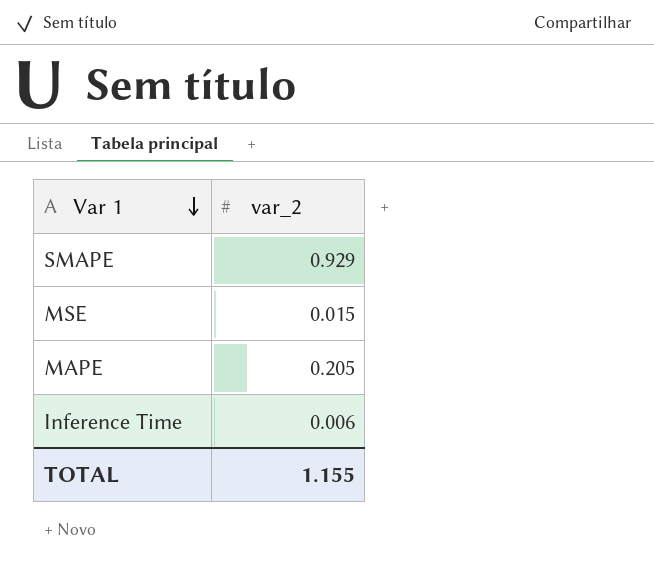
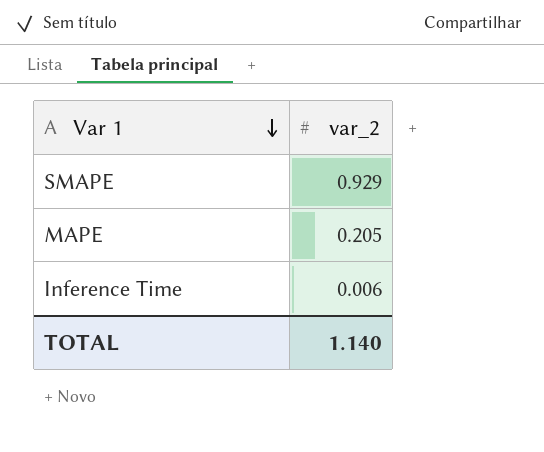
row MSE: 0.015 -> none
TOTAL | var_2: 1.155 -> 1.140

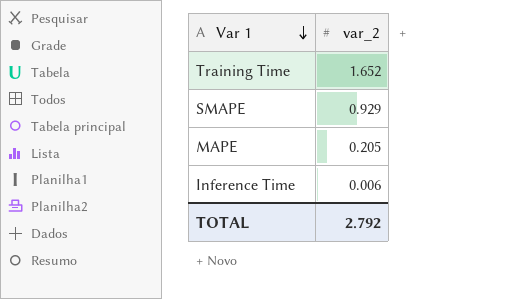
row Training Time: none -> 1.652
TOTAL | var_2: 1.140 -> 2.792

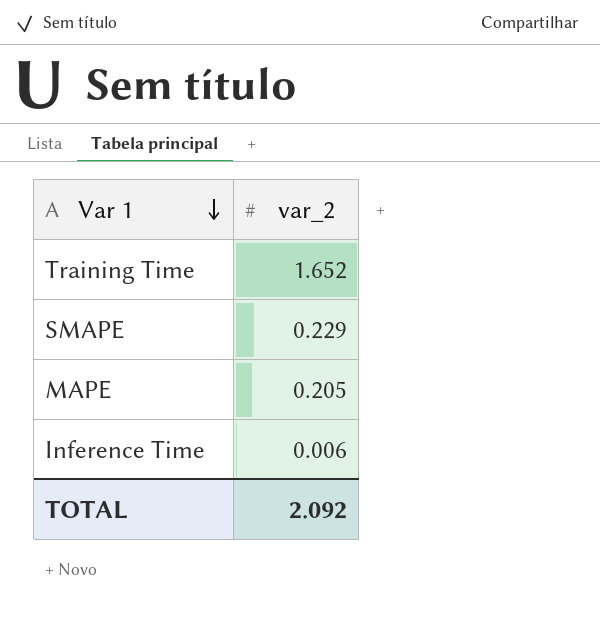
SMAPE | var_2: 0.929 -> 0.229
TOTAL | var_2: 2.792 -> 2.092

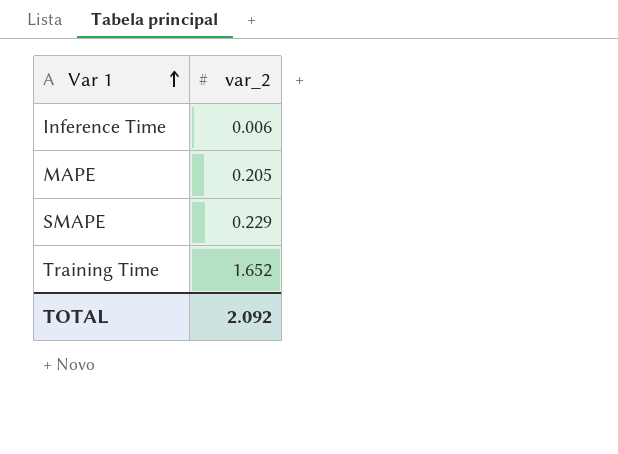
row order: Var 1 descending -> Var 1 ascending

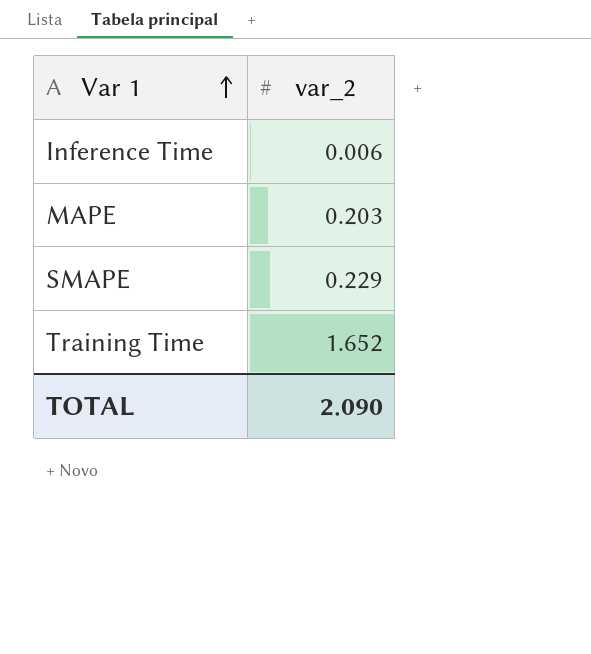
MAPE | var_2: 0.205 -> 0.203
TOTAL | var_2: 2.092 -> 2.090

